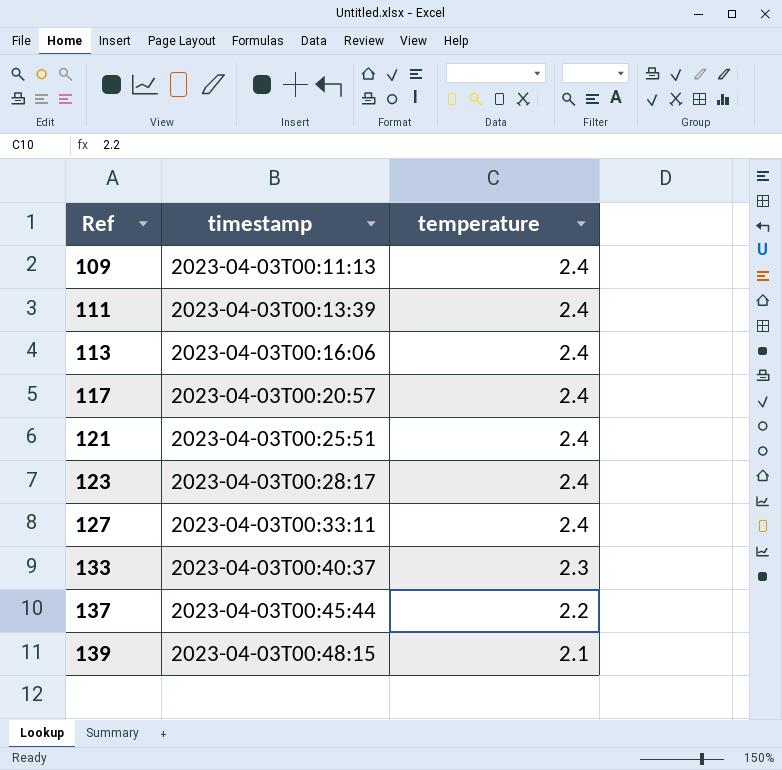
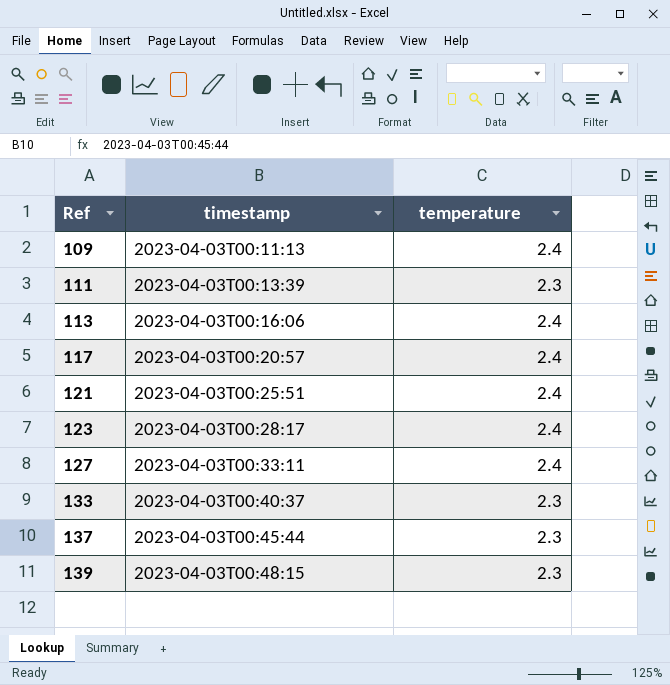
111 | temperature: 2.4 -> 2.3
137 | temperature: 2.2 -> 2.3
139 | temperature: 2.1 -> 2.3

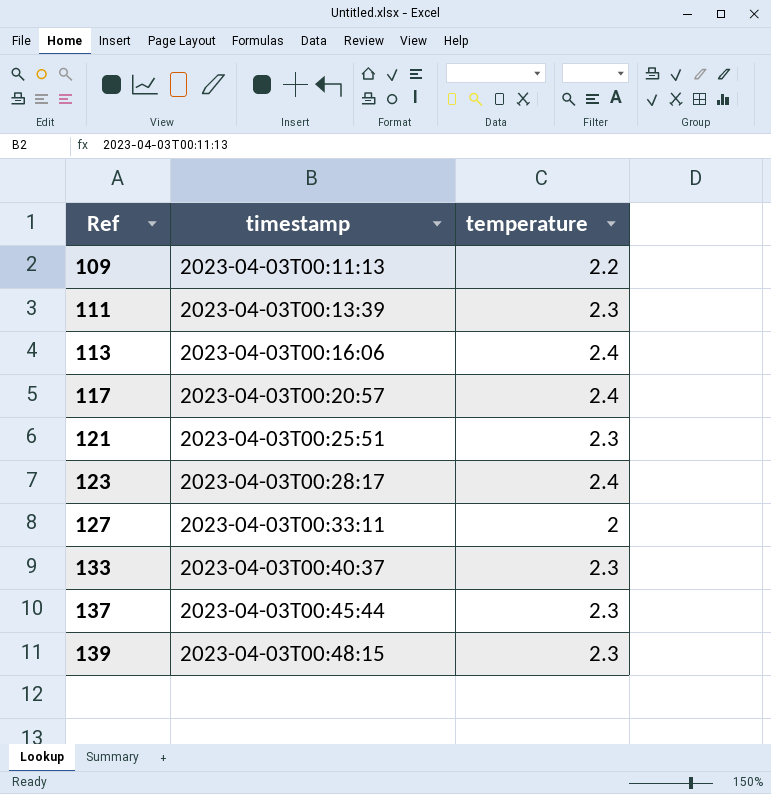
109 | temperature: 2.4 -> 2.2
121 | temperature: 2.4 -> 2.3
127 | temperature: 2.4 -> 2

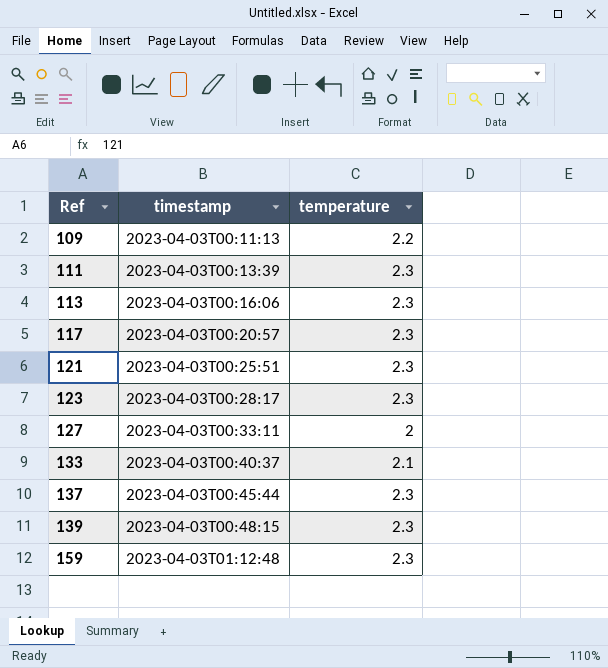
113 | temperature: 2.4 -> 2.3
117 | temperature: 2.4 -> 2.3
123 | temperature: 2.4 -> 2.3
133 | temperature: 2.3 -> 2.1
row 159: none -> 2023-04-03T01:12:48 | 2.3

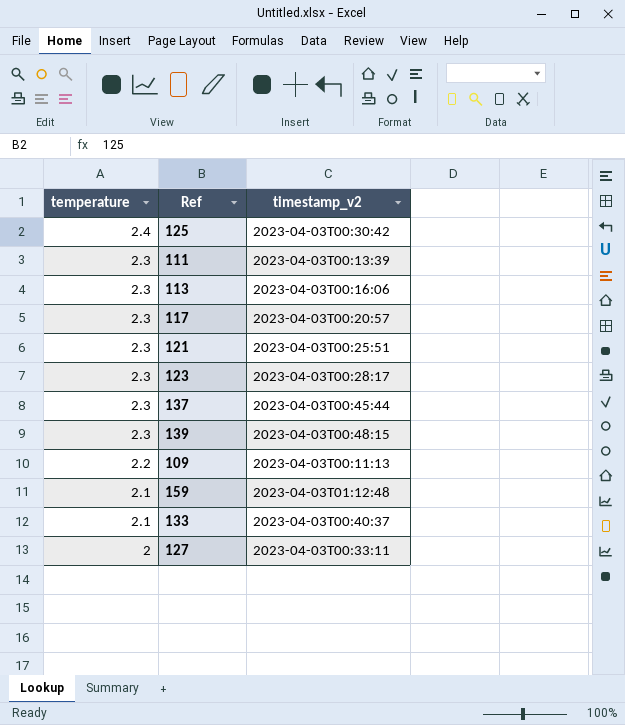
row order: Ref ascending -> temperature descending
column temperature | position: 3 -> 1
column name: timestamp -> timestamp_v2
row 125: none -> 2.4 | 2023-04-03T00:30:42
159 | temperature: 2.3 -> 2.1

